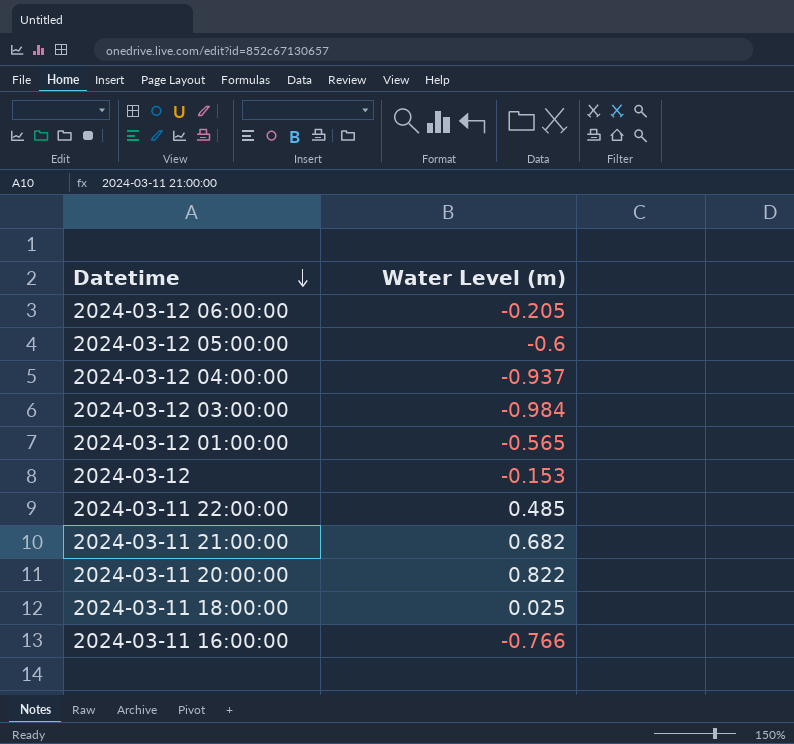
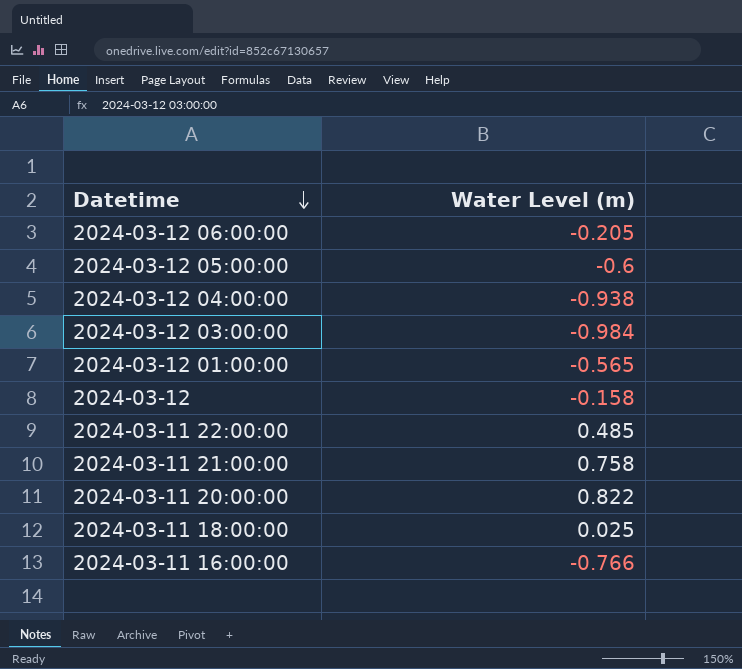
2024-03-12 04:00:00 | Water Level (m): -0.937 -> -0.938
2024-03-12 | Water Level (m): -0.153 -> -0.158
2024-03-11 21:00:00 | Water Level (m): 0.682 -> 0.758

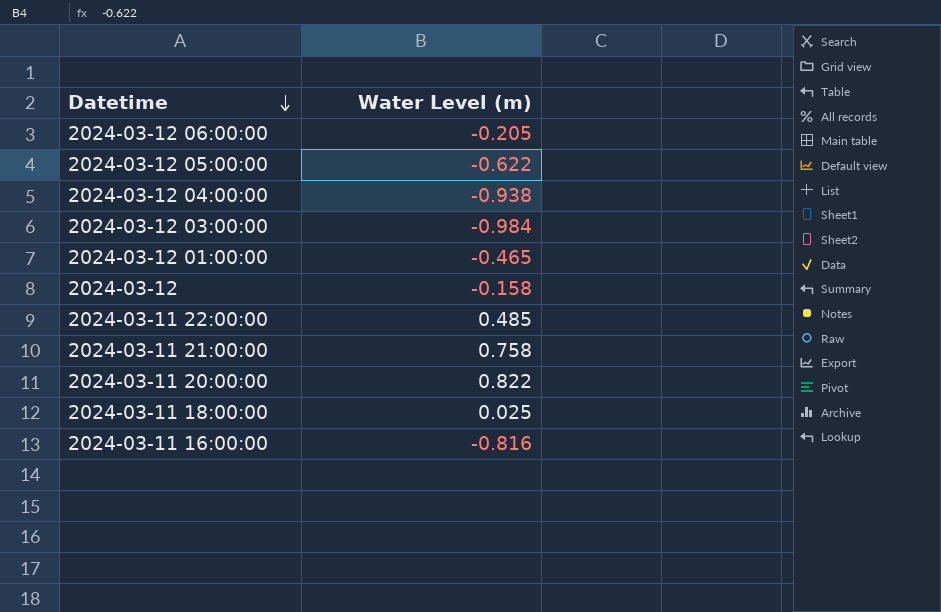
2024-03-12 05:00:00 | Water Level (m): -0.6 -> -0.622
2024-03-12 01:00:00 | Water Level (m): -0.565 -> -0.465
2024-03-11 16:00:00 | Water Level (m): -0.766 -> -0.816

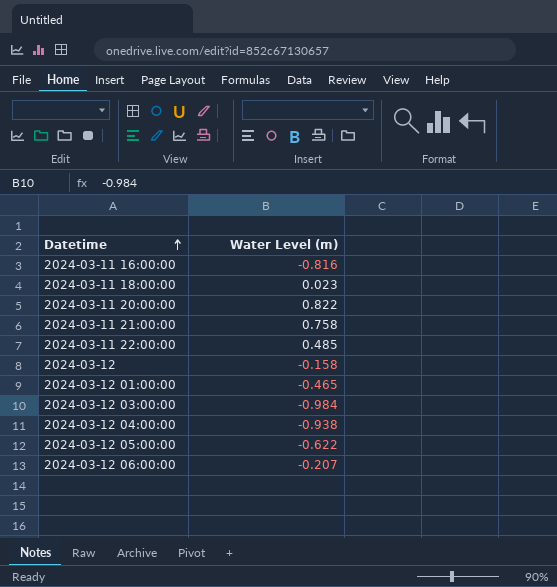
row order: Datetime descending -> Datetime ascending
2024-03-11 18:00:00 | Water Level (m): 0.025 -> 0.023
2024-03-12 06:00:00 | Water Level (m): -0.205 -> -0.207

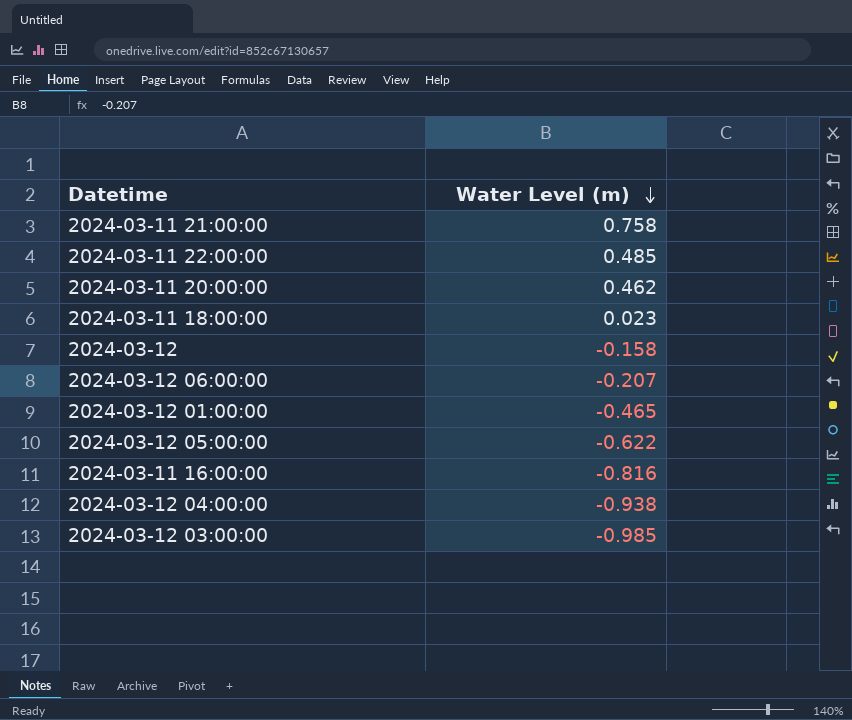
row order: Datetime ascending -> Water Level (m) descending
2024-03-11 20:00:00 | Water Level (m): 0.822 -> 0.462
2024-03-12 03:00:00 | Water Level (m): -0.984 -> -0.985

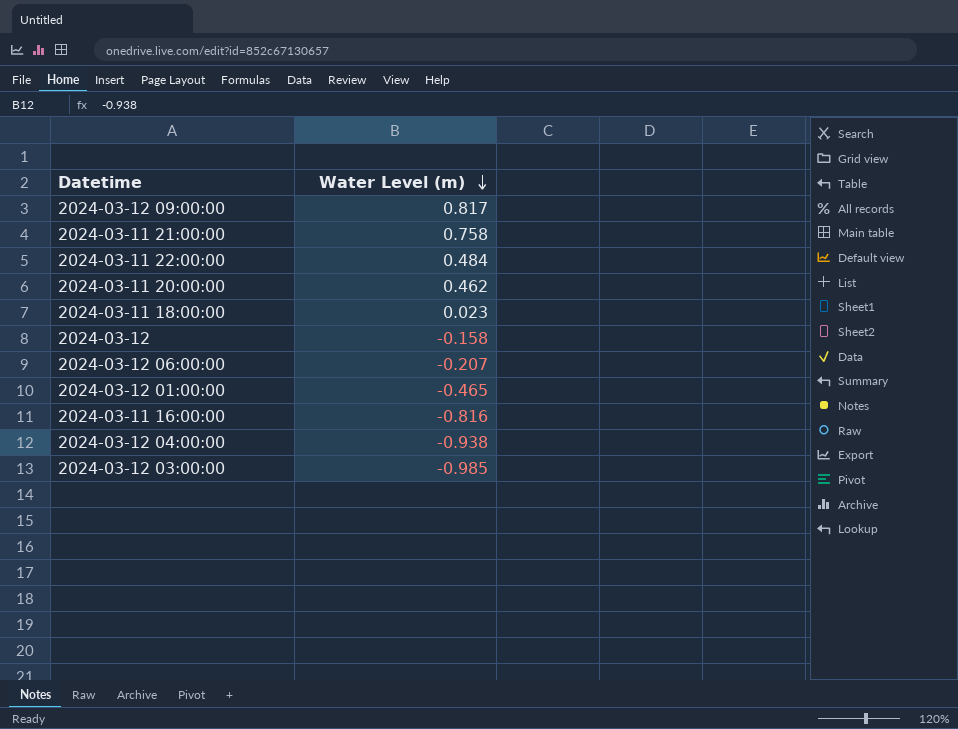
row 2024-03-12 05:00:00: -0.622 -> none
row 2024-03-12 09:00:00: none -> 0.817
2024-03-11 22:00:00 | Water Level (m): 0.485 -> 0.484

